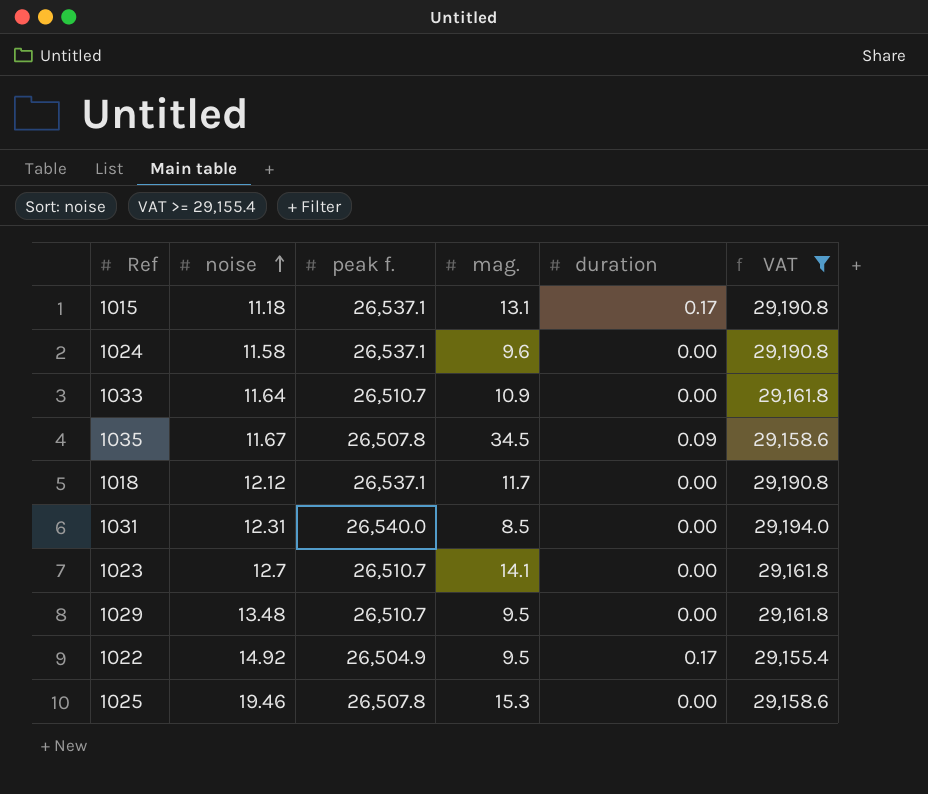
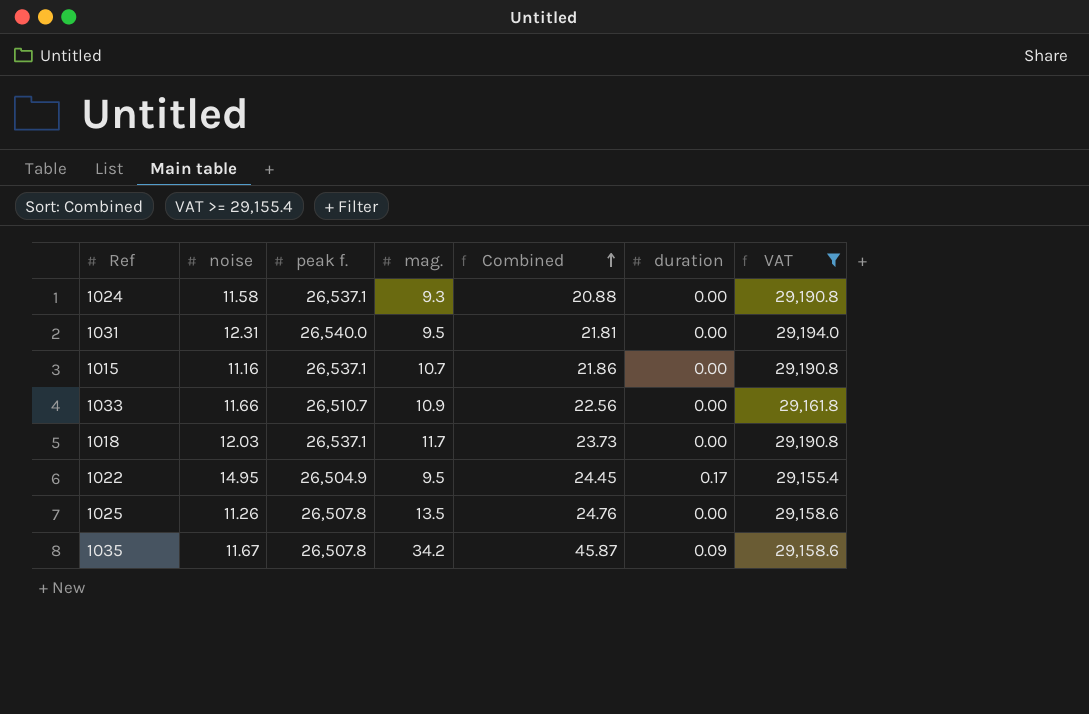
row order: noise ascending -> Combined ascending
column Combined | formula: none -> [noise] + [mag.]
row 1023: 12.7 | 26,510.7 | 14.1 | 0.00 | 29,161.8 -> none
row 1029: 13.48 | 26,510.7 | 9.5 | 0.00 | 29,161.8 -> none
1024 | mag.: 9.6 -> 9.3
1031 | mag.: 8.5 -> 9.5
1015 | noise: 11.18 -> 11.16
1015 | mag.: 13.1 -> 10.7
1015 | duration: 0.17 -> 0.00
1033 | noise: 11.64 -> 11.66
1018 | noise: 12.12 -> 12.03
1022 | noise: 14.92 -> 14.95
1025 | noise: 19.46 -> 11.26
1025 | mag.: 15.3 -> 13.5
1035 | mag.: 34.5 -> 34.2

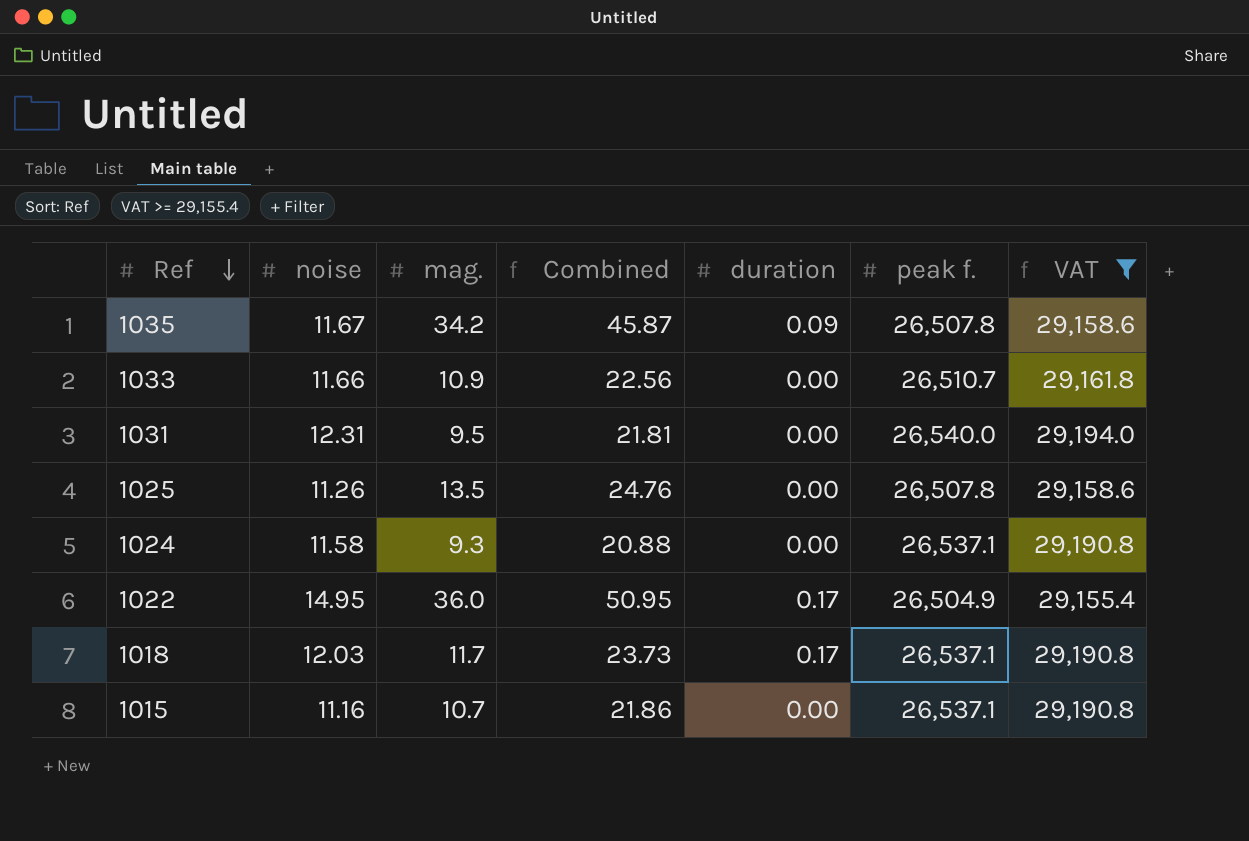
row order: Combined ascending -> Ref descending
column peak f. | position: 3 -> 6
1022 | mag.: 9.5 -> 36.0
1022 | Combined: 24.45 -> 50.95
1018 | duration: 0.00 -> 0.17

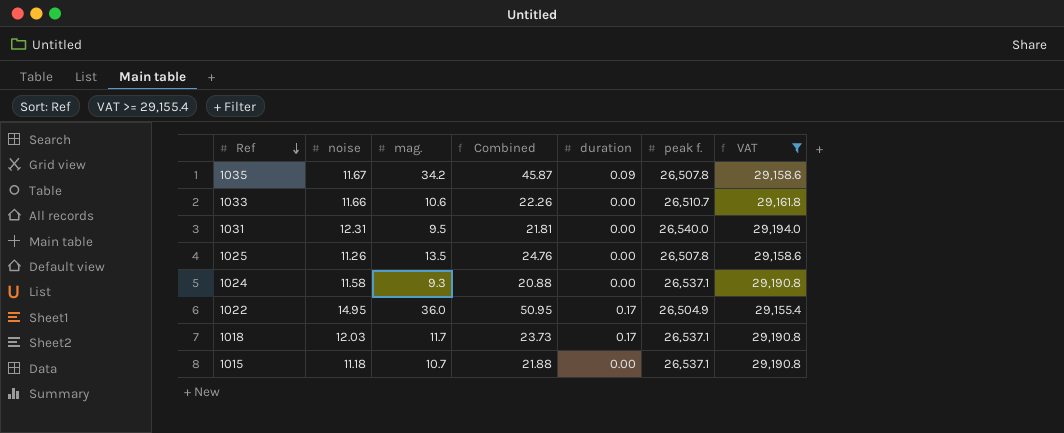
1033 | mag.: 10.9 -> 10.6
1033 | Combined: 22.56 -> 22.26
1015 | noise: 11.16 -> 11.18
1015 | Combined: 21.86 -> 21.88

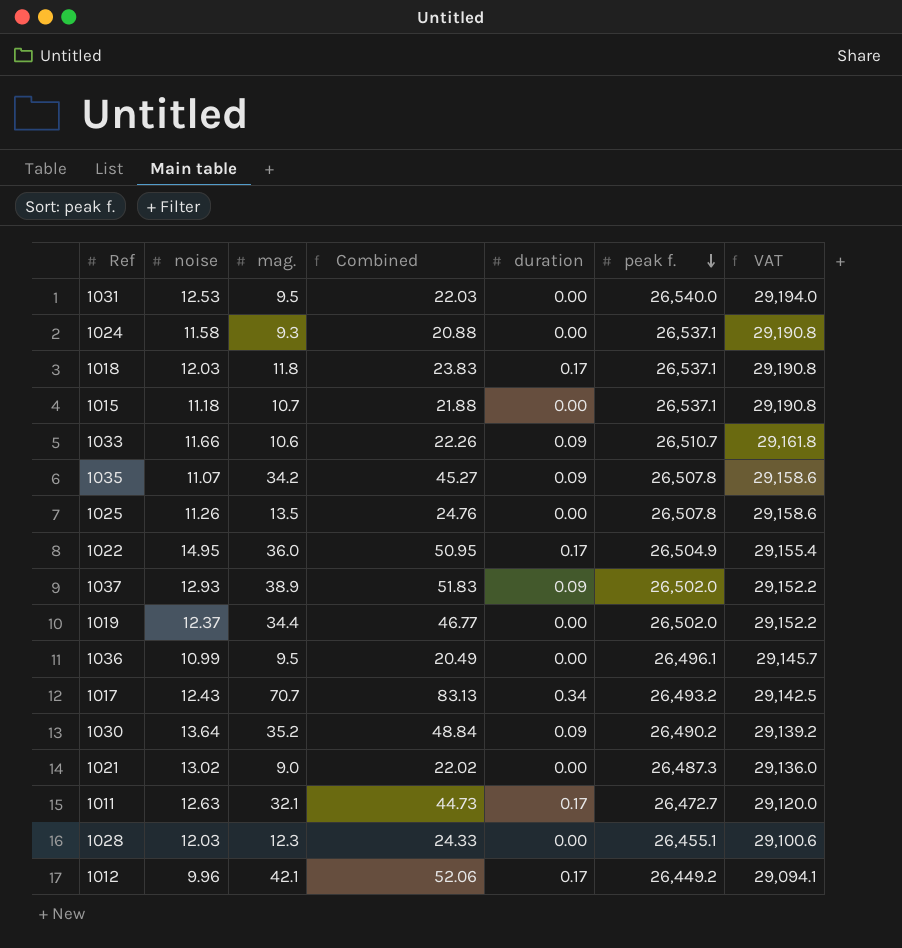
filter: VAT >= 29,155.4 -> none
row order: Ref descending -> peak f. descending
1031 | noise: 12.31 -> 12.53
1031 | Combined: 21.81 -> 22.03
1018 | mag.: 11.7 -> 11.8
1018 | Combined: 23.73 -> 23.83
1033 | duration: 0.00 -> 0.09
1035 | noise: 11.67 -> 11.07
1035 | Combined: 45.87 -> 45.27

